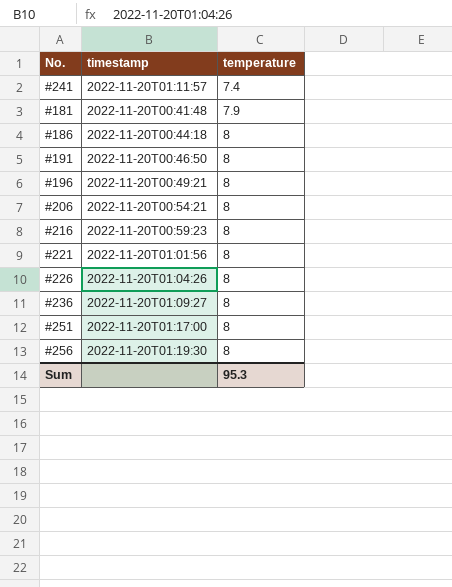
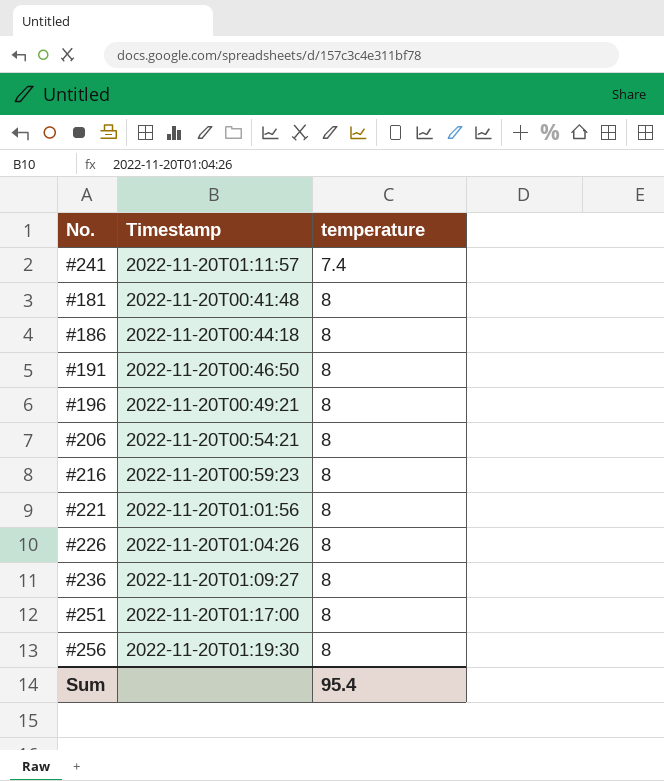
column name: timestamp -> Timestamp
#181 | temperature: 7.9 -> 8
Sum | temperature: 95.3 -> 95.4

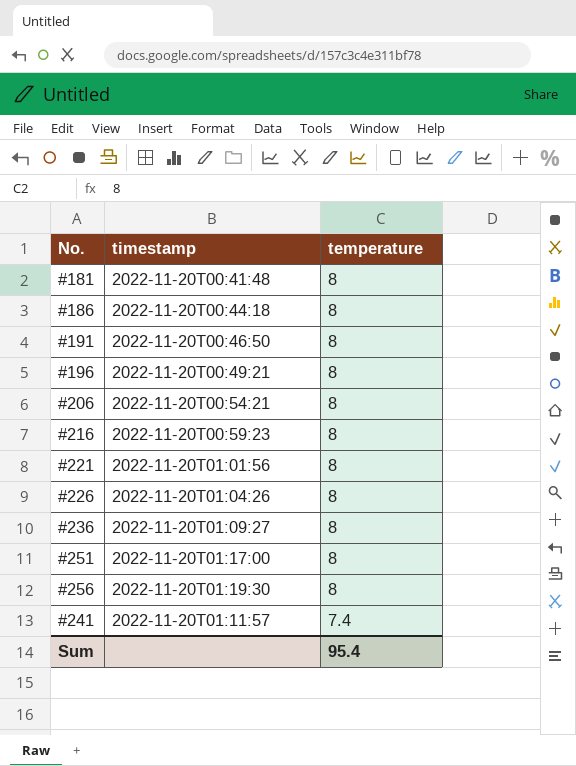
row order: temperature ascending -> temperature descending
column name: Timestamp -> timestamp

